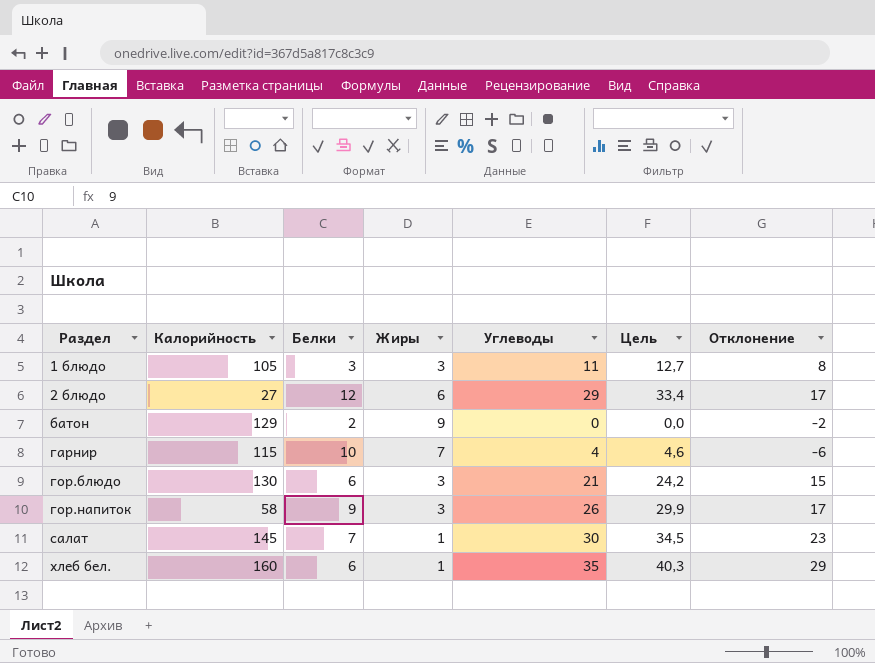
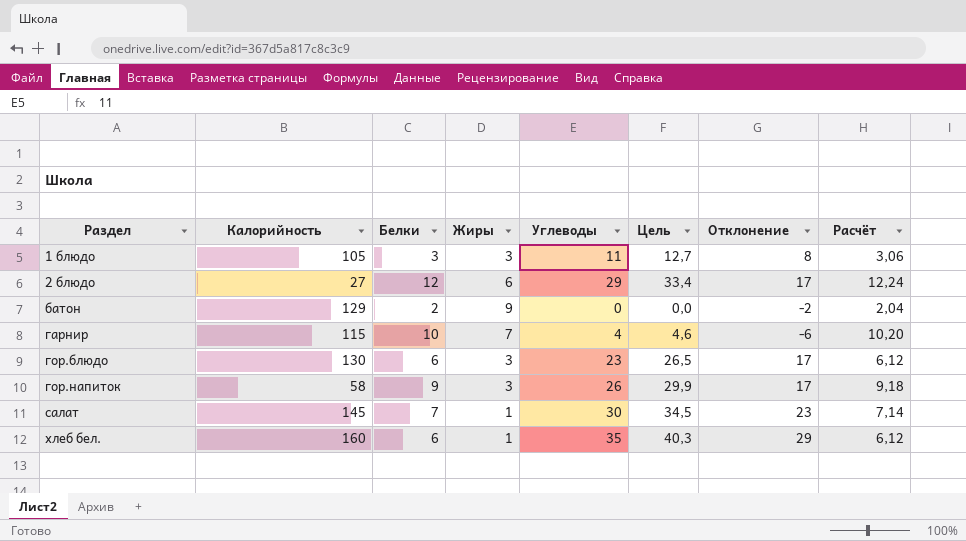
column Расчёт | formula: none -> [Белки] * 1,02
гор.блюдо | Углеводы: 21 -> 23
гор.блюдо | Цель: 24,2 -> 26,5
гор.блюдо | Отклонение: 15 -> 17

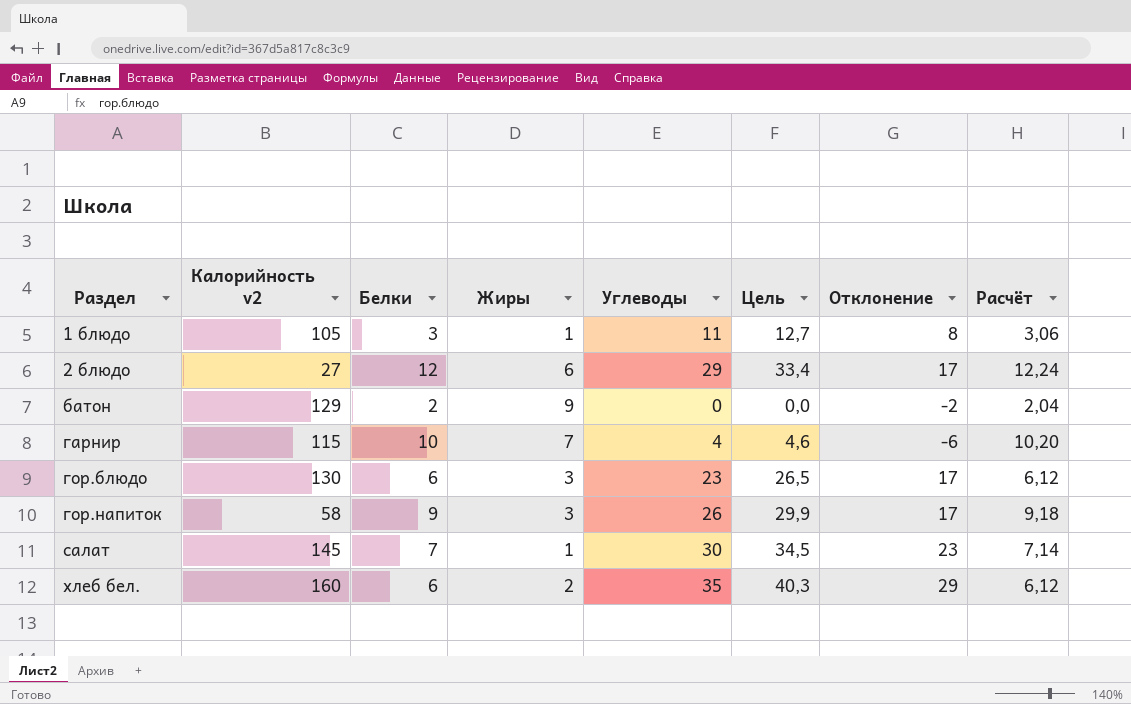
column name: Калорийность -> Калорийность v2
1 блюдо | Жиры: 3 -> 1
хлеб бел. | Жиры: 1 -> 2

